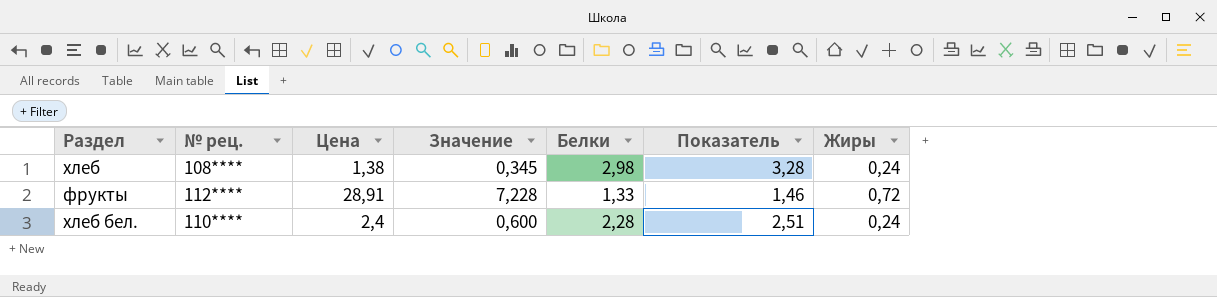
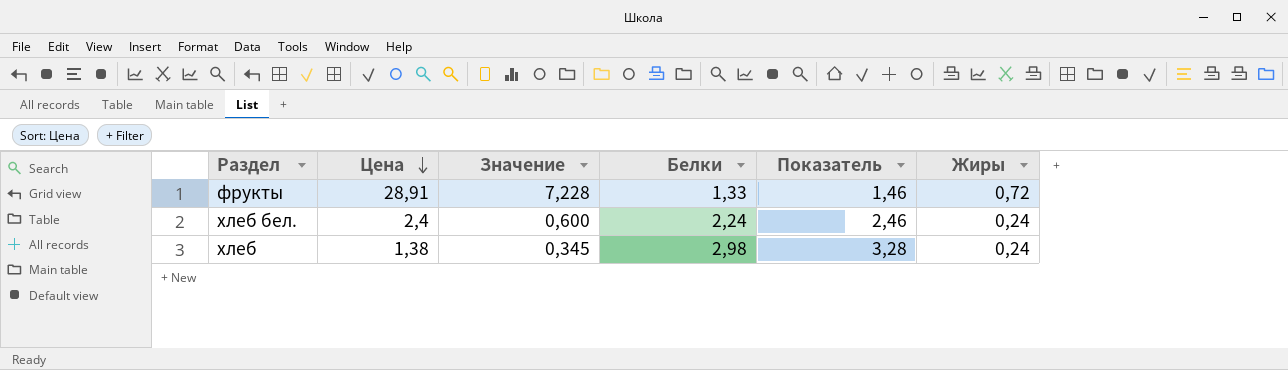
row order: none -> Цена descending
column № рец. | position: 2 -> none
хлеб бел. | Белки: 2,28 -> 2,24
хлеб бел. | Показатель: 2,51 -> 2,46

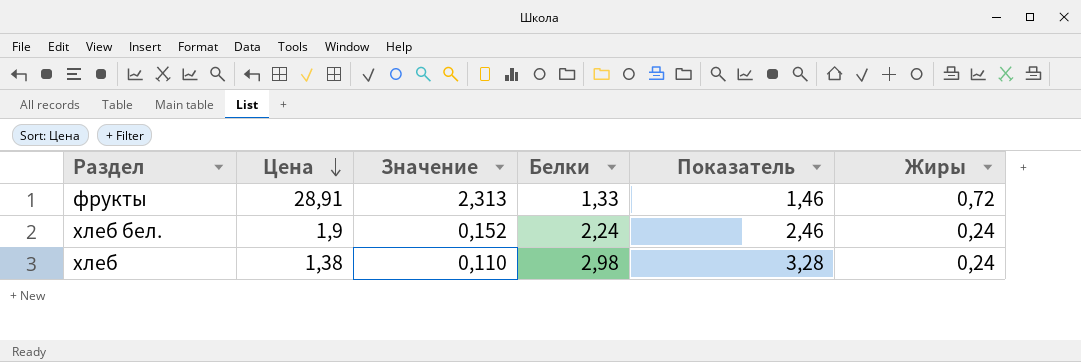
column Значение | formula: [Цена] * 0,25 -> [Цена] * 0,08
хлеб бел. | Цена: 2,4 -> 1,9

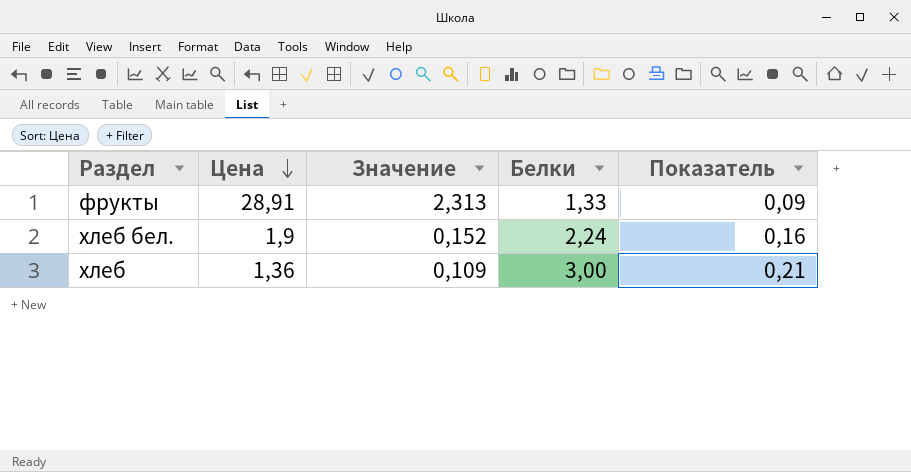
column Жиры | position: 6 -> none
column Показатель | formula: [Белки] * 1,1 -> [Белки] * 0,07
хлеб | Цена: 1,38 -> 1,36
хлеб | Значение: 0,110 -> 0,109
хлеб | Белки: 2,98 -> 3,00

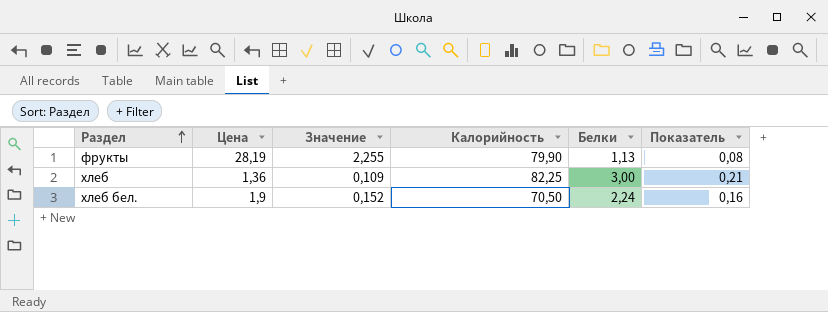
row order: Цена descending -> Раздел ascending
column Калорийность | position: none -> 4
фрукты | Цена: 28,91 -> 28,19
фрукты | Значение: 2,313 -> 2,255
фрукты | Белки: 1,33 -> 1,13
фрукты | Показатель: 0,09 -> 0,08

